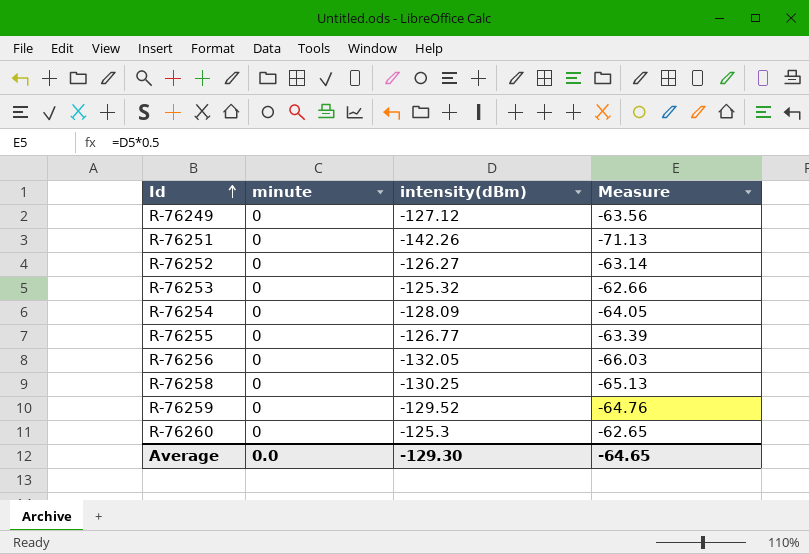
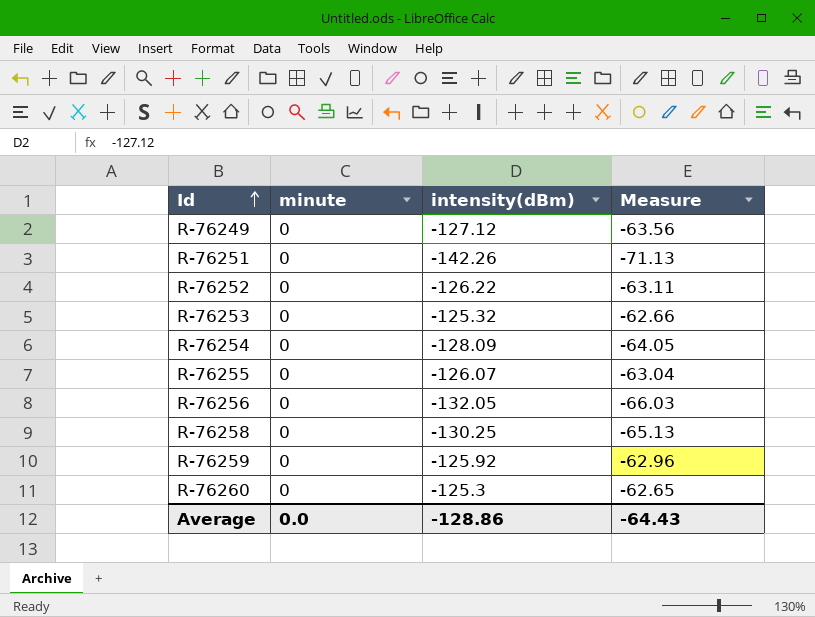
R-76252 | intensity(dBm): -126.27 -> -126.22
R-76252 | Measure: -63.14 -> -63.11
R-76255 | intensity(dBm): -126.77 -> -126.07
R-76255 | Measure: -63.39 -> -63.04
R-76259 | intensity(dBm): -129.52 -> -125.92
R-76259 | Measure: -64.76 -> -62.96
Average | intensity(dBm): -129.30 -> -128.86
Average | Measure: -64.65 -> -64.43

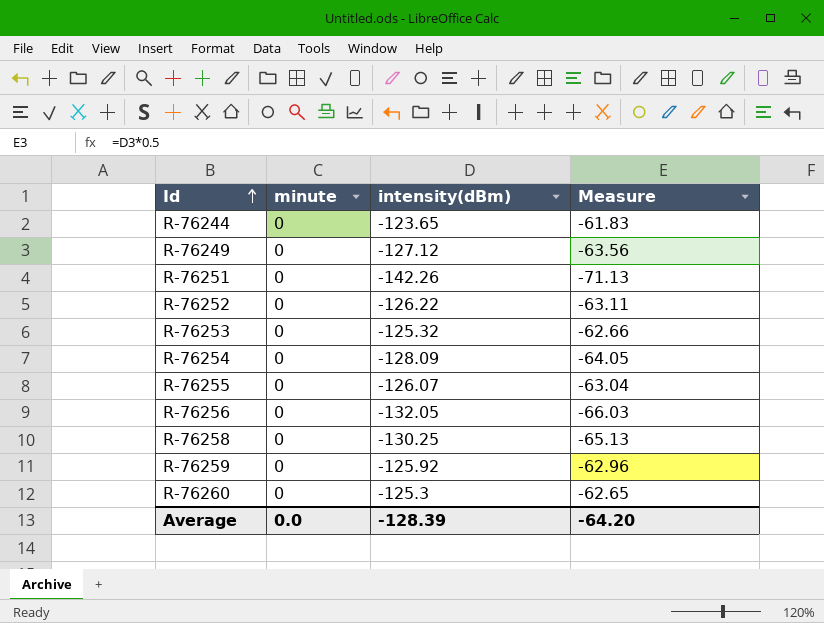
row R-76244: none -> 0 | -123.65 | -61.83
Average | intensity(dBm): -128.86 -> -128.39
Average | Measure: -64.43 -> -64.20

